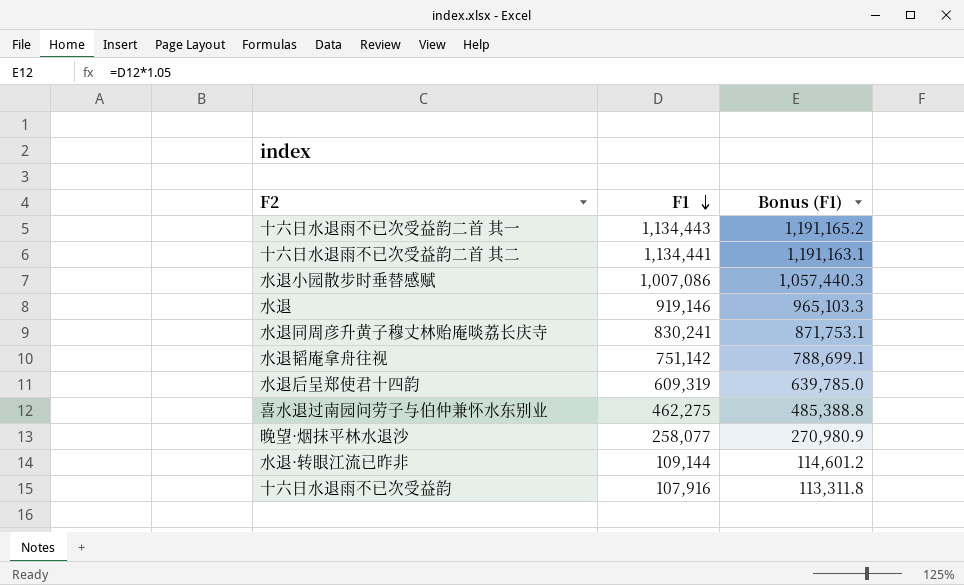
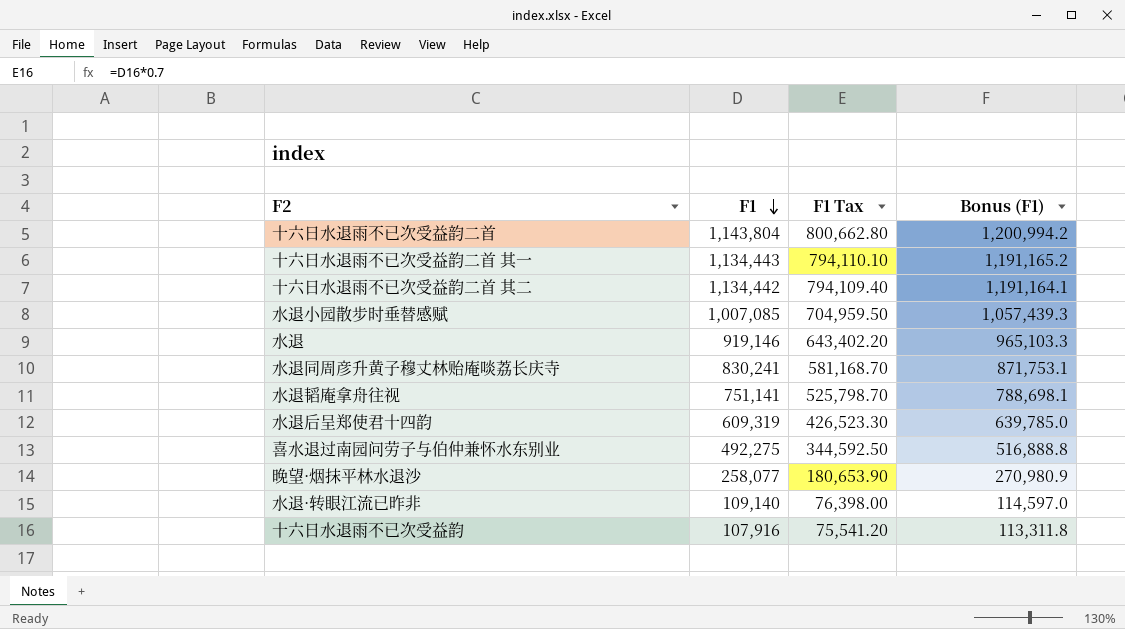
column F1 Tax | formula: none -> [F1] * 0.7
row 十六日水退雨不已次受益韵二首: none -> 1,143,804 | 800,662.80 | 1,200,994.2
十六日水退雨不已次受益韵二首 其二 | F1: 1,134,441 -> 1,134,442
十六日水退雨不已次受益韵二首 其二 | Bonus (F1): 1,191,163.1 -> 1,191,164.1
水退小园散步时垂替感赋 | F1: 1,007,086 -> 1,007,085
水退小园散步时垂替感赋 | Bonus (F1): 1,057,440.3 -> 1,057,439.3
水退韬庵拿舟往视 | F1: 751,142 -> 751,141
水退韬庵拿舟往视 | Bonus (F1): 788,699.1 -> 788,698.1
喜水退过南园问劳子与伯仲兼怀水东别业 | F1: 462,275 -> 492,275
喜水退过南园问劳子与伯仲兼怀水东别业 | Bonus (F1): 485,388.8 -> 516,888.8
水退·转眼江流已昨非 | F1: 109,144 -> 109,140
水退·转眼江流已昨非 | Bonus (F1): 114,601.2 -> 114,597.0

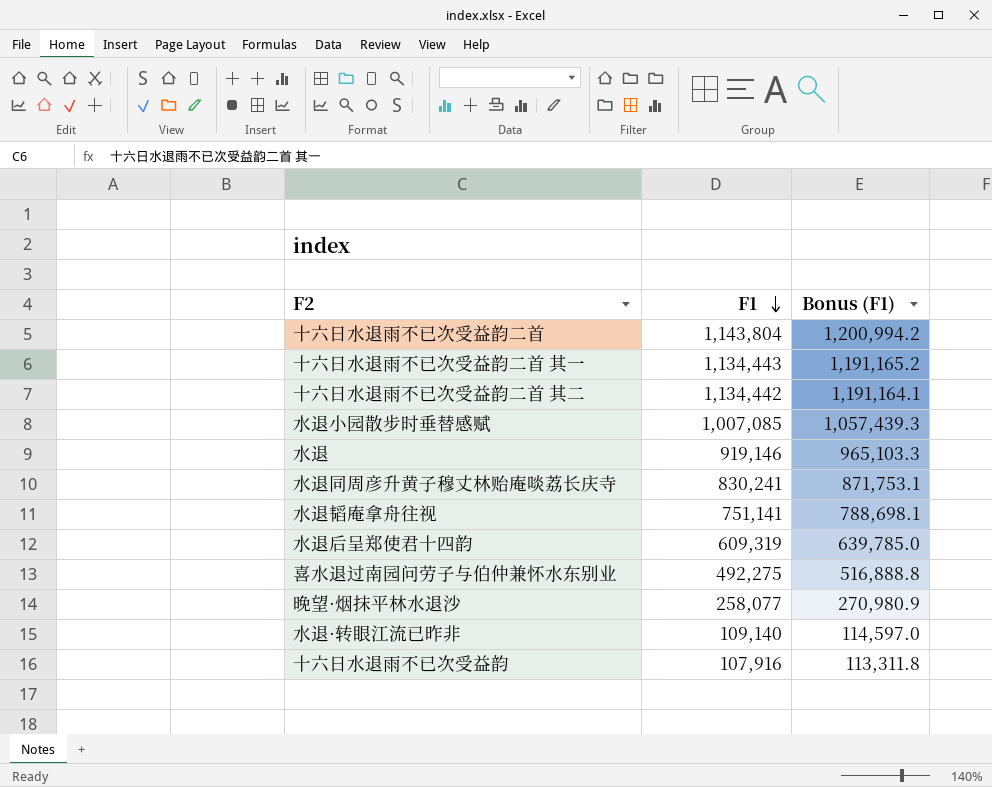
column F1 Tax | formula: [F1] * 0.7 -> none

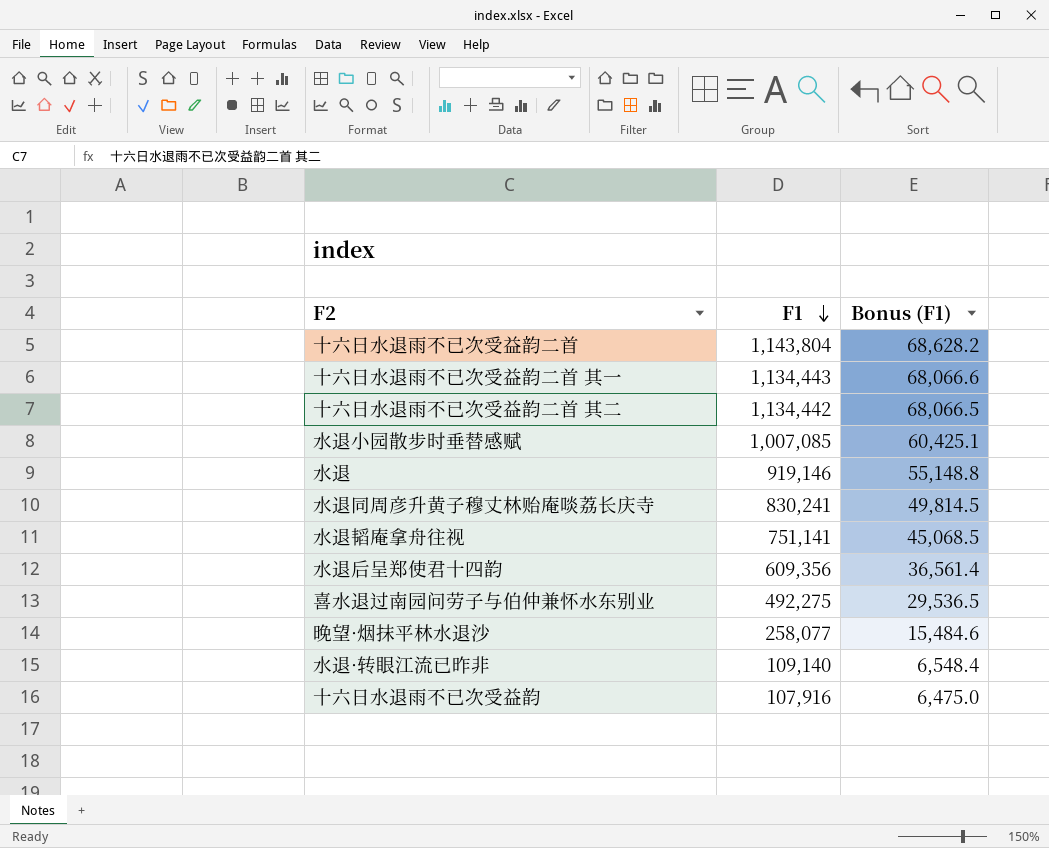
column Bonus (F1) | formula: [F1] * 1.05 -> [F1] * 0.06
水退后呈郑使君十四韵 | F1: 609,319 -> 609,356

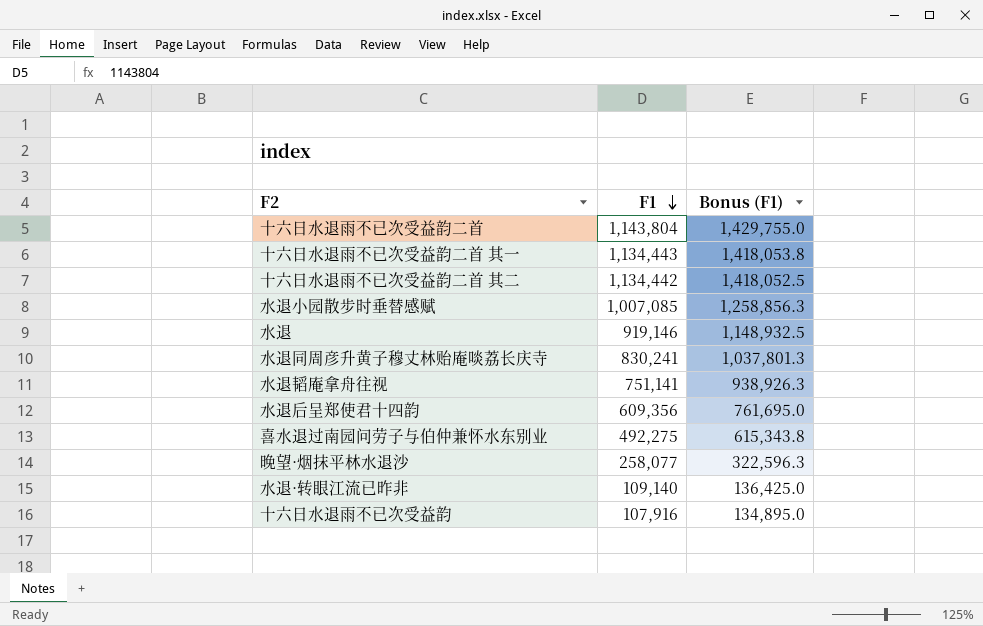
column Bonus (F1) | formula: [F1] * 0.06 -> [F1] * 1.25

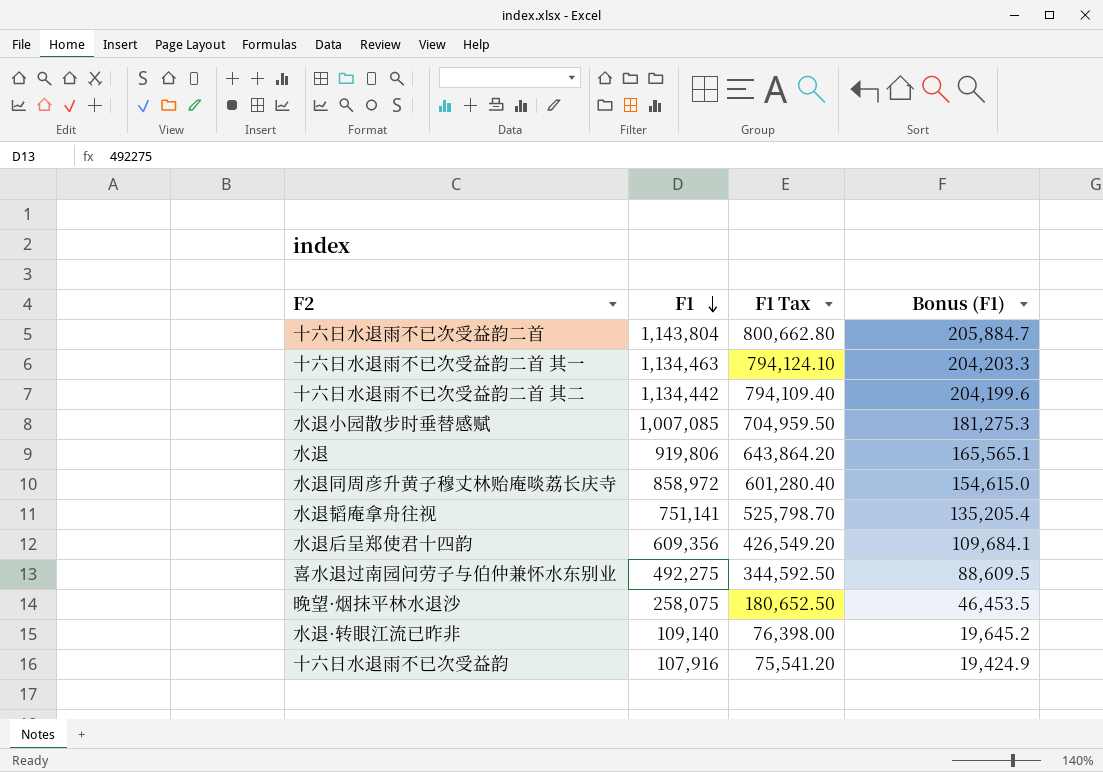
column F1 Tax | formula: none -> [F1] * 0.7
column Bonus (F1) | formula: [F1] * 1.25 -> [F1] * 0.18
十六日水退雨不已次受益韵二首 其一 | F1: 1,134,443 -> 1,134,463
水退 | F1: 919,146 -> 919,806
水退同周彦升黄子穆丈林贻庵啖荔长庆寺 | F1: 830,241 -> 858,972
晚望·烟抹平林水退沙 | F1: 258,077 -> 258,075

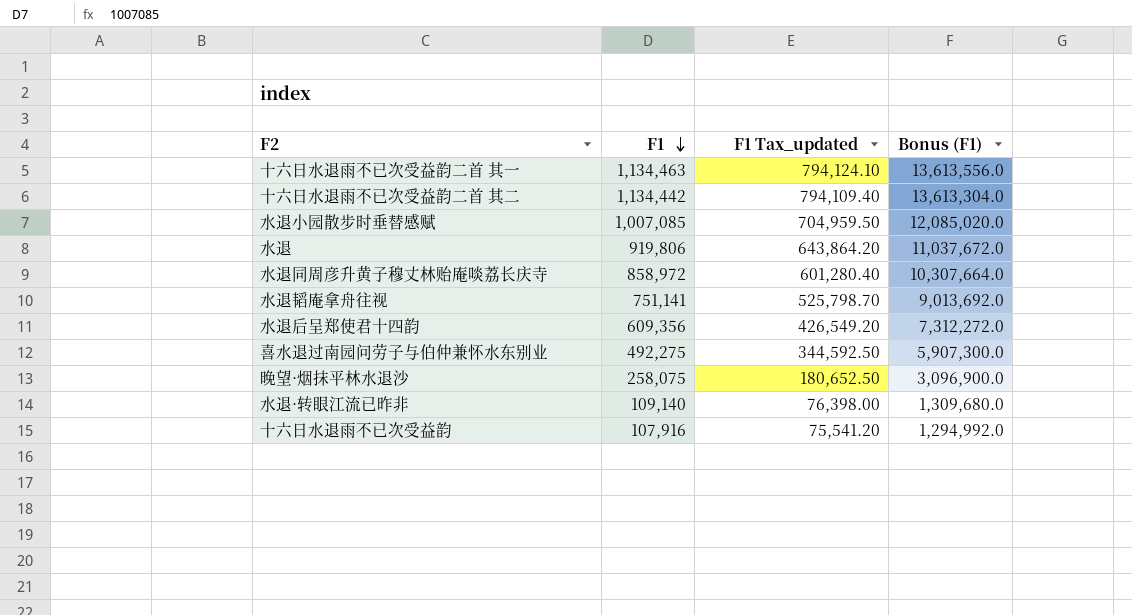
column name: F1 Tax -> F1 Tax_updated
column Bonus (F1) | formula: [F1] * 0.18 -> [F1] * 12
row 十六日水退雨不已次受益韵二首: 1,143,804 | 800,662.80 | 205,884.7 -> none

